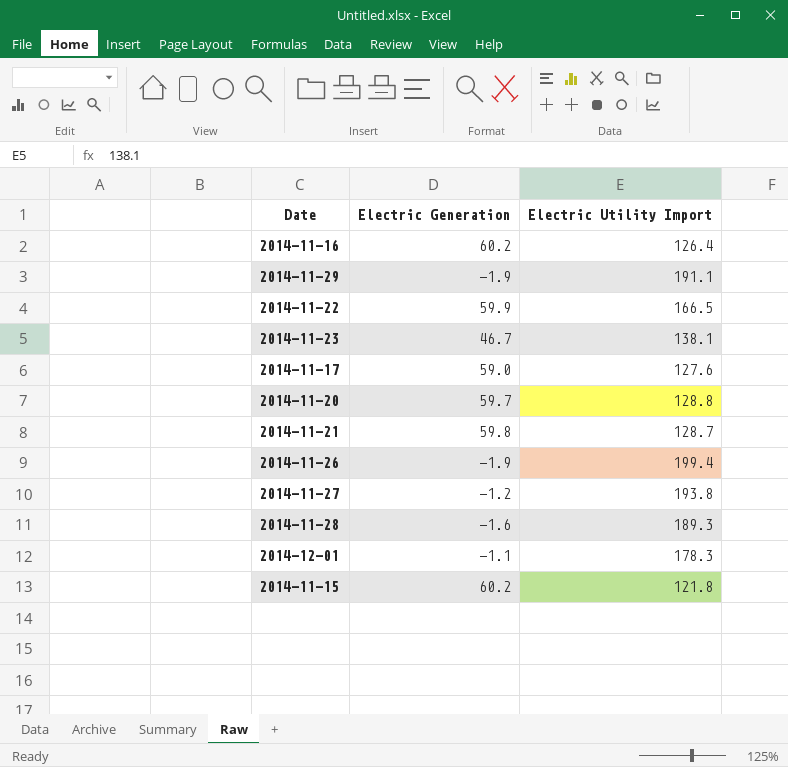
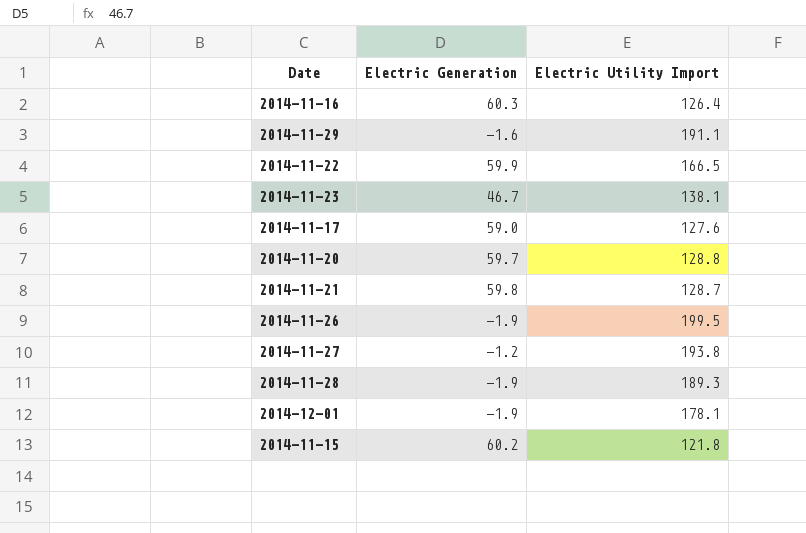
2014-11-16 | Electric Generation: 60.2 -> 60.3
2014-11-29 | Electric Generation: -1.9 -> -1.6
2014-11-26 | Electric Utility Import: 199.4 -> 199.5
2014-11-28 | Electric Generation: -1.6 -> -1.9
2014-12-01 | Electric Generation: -1.1 -> -1.9
2014-12-01 | Electric Utility Import: 178.3 -> 178.1

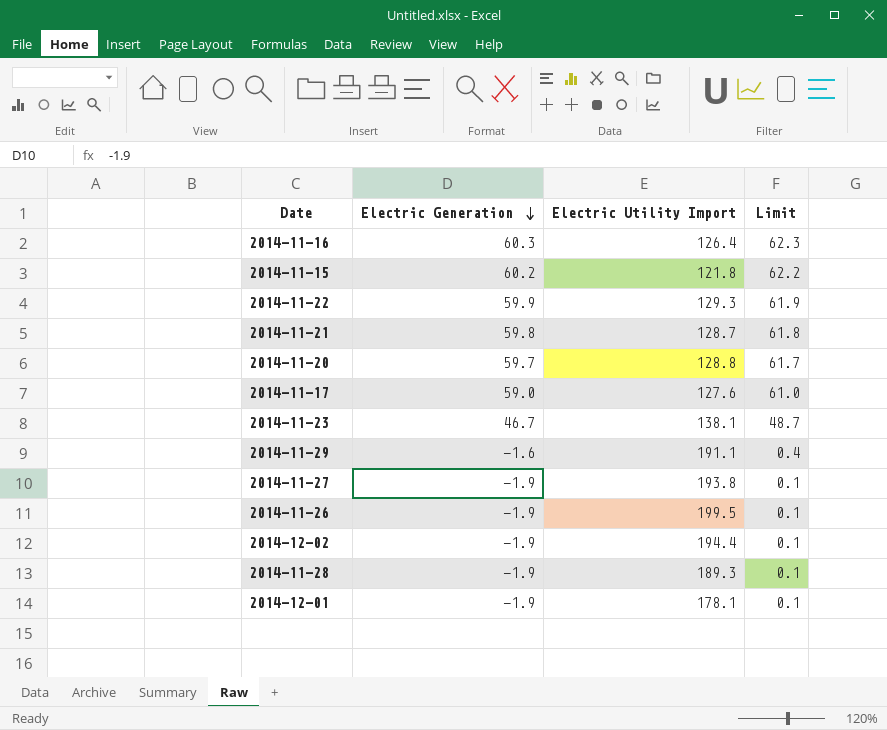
row order: none -> Electric Generation descending
column Limit | formula: none -> [Electric Generation] + 2
2014-11-22 | Electric Utility Import: 166.5 -> 129.3
2014-11-27 | Electric Generation: -1.2 -> -1.9
row 2014-12-02: none -> -1.9 | 194.4 | 0.1

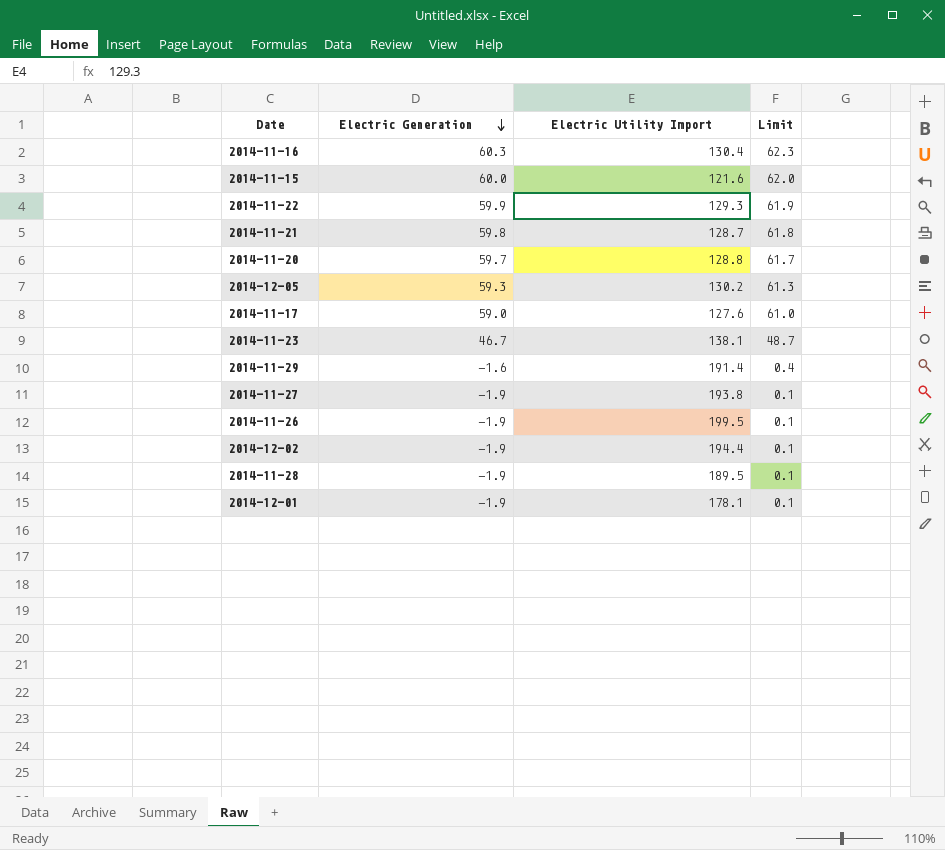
2014-11-16 | Electric Utility Import: 126.4 -> 130.4
2014-11-15 | Electric Generation: 60.2 -> 60.0
2014-11-15 | Electric Utility Import: 121.8 -> 121.6
2014-11-15 | Limit: 62.2 -> 62.0
row 2014-12-05: none -> 59.3 | 130.2 | 61.3
2014-11-29 | Electric Utility Import: 191.1 -> 191.4
2014-11-28 | Electric Utility Import: 189.3 -> 189.5

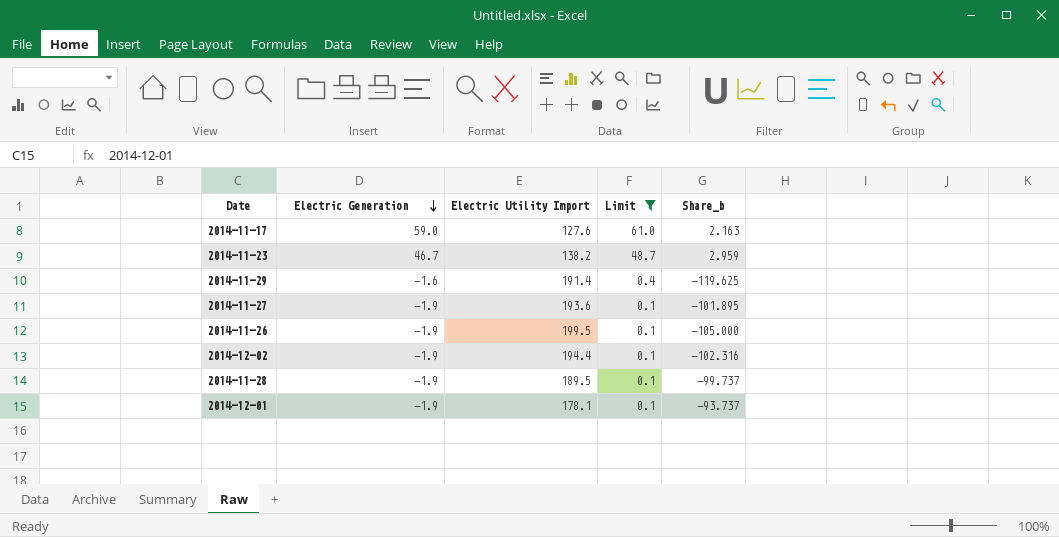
filter: none -> Limit <= 61.0
column Share_b | formula: none -> [Electric Utility Import] / [Electric Generation]
2014-11-23 | Electric Utility Import: 138.1 -> 138.2
2014-11-27 | Electric Utility Import: 193.8 -> 193.6

